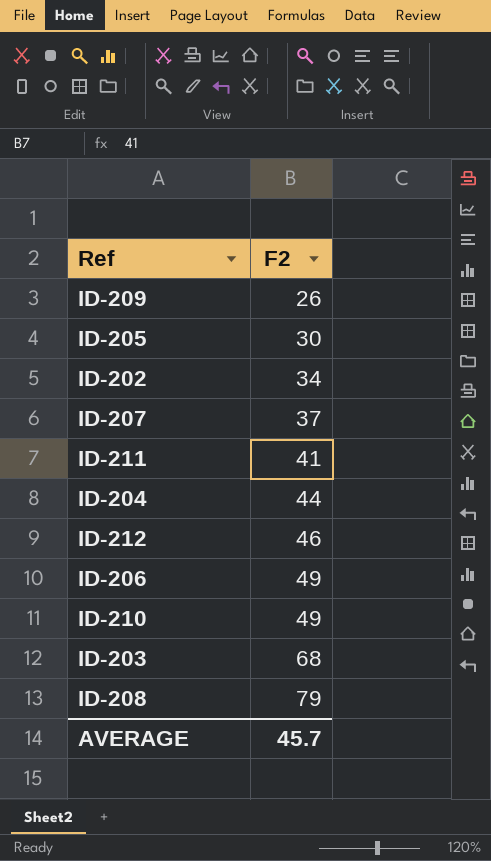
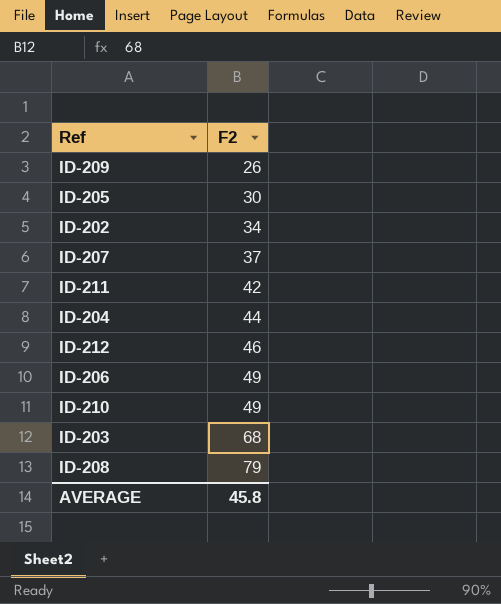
ID-211 | F2: 41 -> 42
AVERAGE | F2: 45.7 -> 45.8

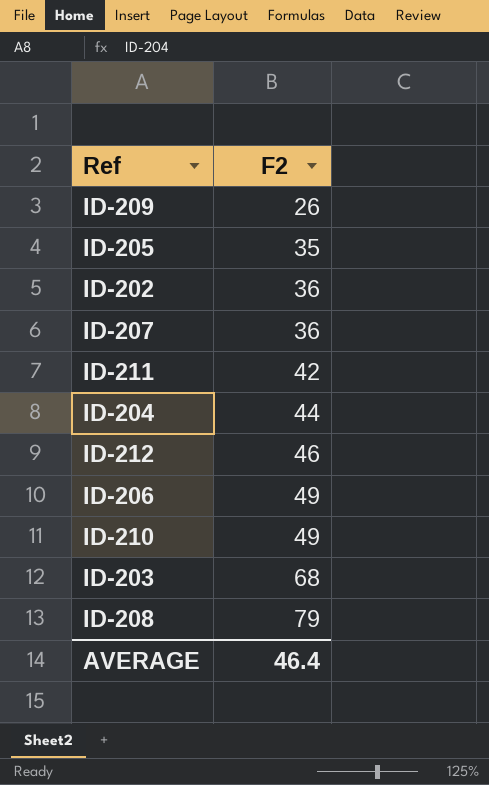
ID-205 | F2: 30 -> 35
ID-202 | F2: 34 -> 36
ID-207 | F2: 37 -> 36
AVERAGE | F2: 45.8 -> 46.4

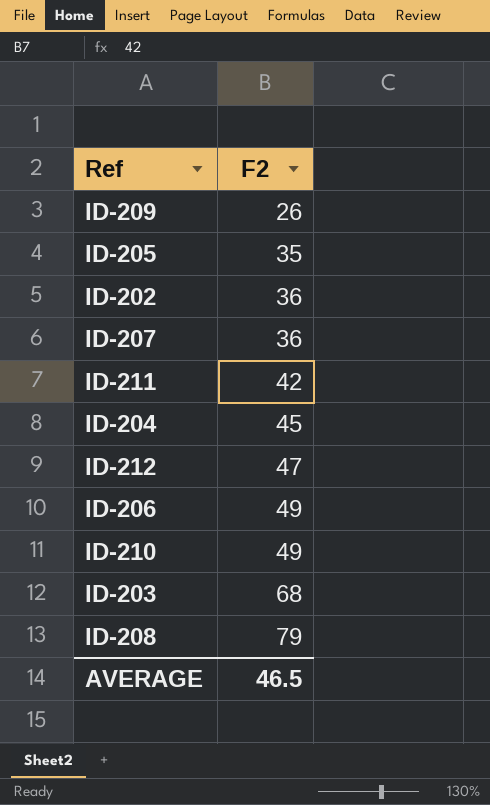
ID-204 | F2: 44 -> 45
ID-212 | F2: 46 -> 47
AVERAGE | F2: 46.4 -> 46.5

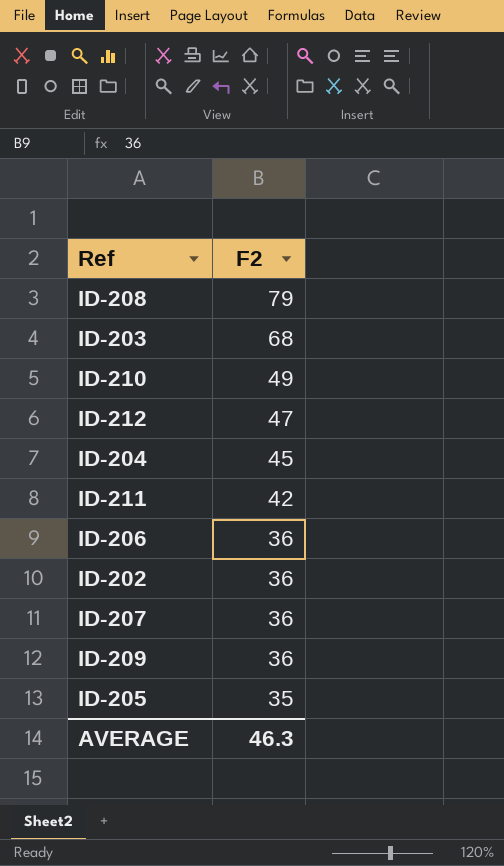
row order: F2 ascending -> F2 descending
ID-206 | F2: 49 -> 36
ID-209 | F2: 26 -> 36
AVERAGE | F2: 46.5 -> 46.3

